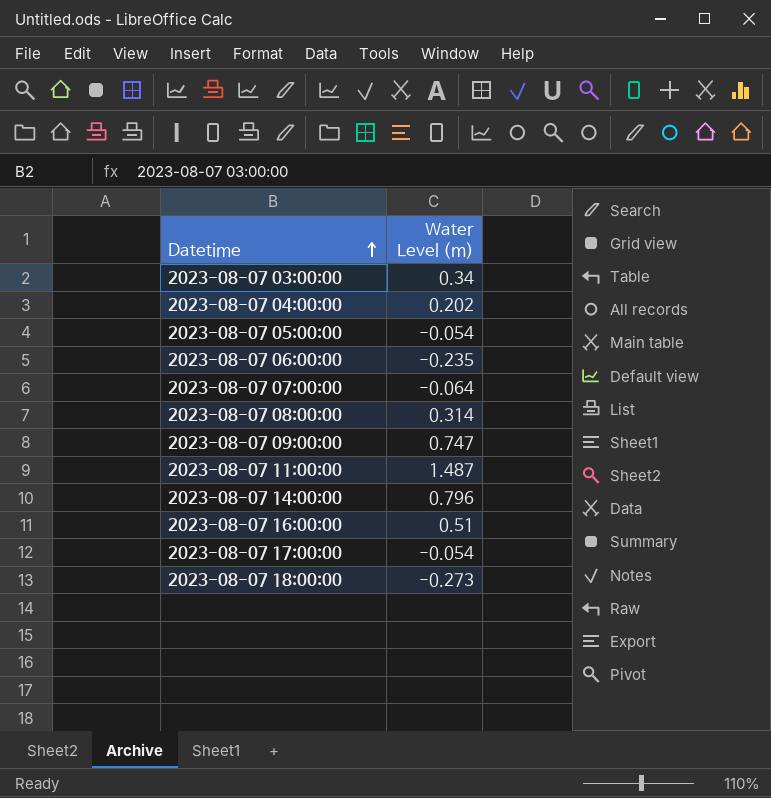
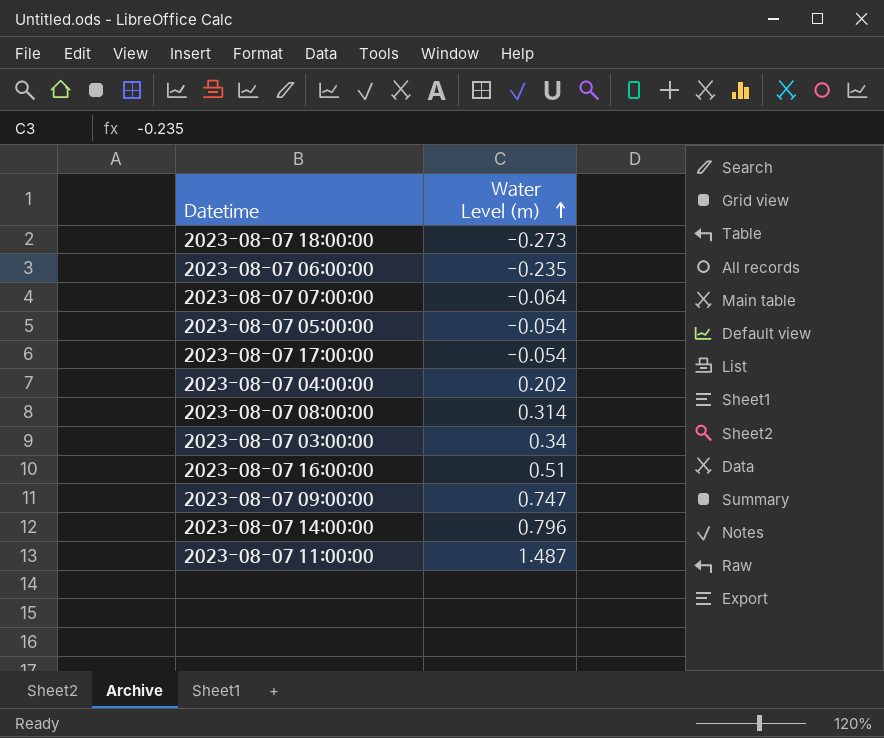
row order: Datetime ascending -> Water Level (m) ascending

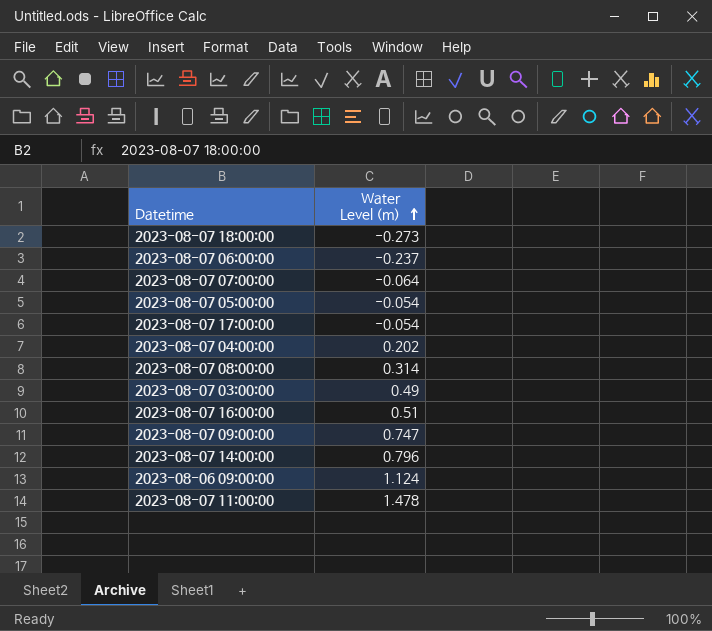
2023-08-07 06:00:00 | Water Level (m): -0.235 -> -0.237
2023-08-07 03:00:00 | Water Level (m): 0.34 -> 0.49
row 2023-08-06 09:00:00: none -> 1.124
2023-08-07 11:00:00 | Water Level (m): 1.487 -> 1.478

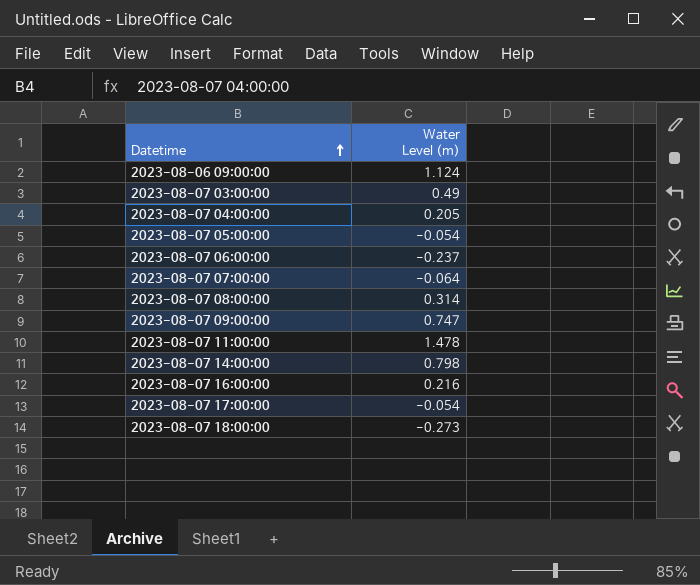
row order: Water Level (m) ascending -> Datetime ascending
2023-08-07 04:00:00 | Water Level (m): 0.202 -> 0.205
2023-08-07 14:00:00 | Water Level (m): 0.796 -> 0.798
2023-08-07 16:00:00 | Water Level (m): 0.51 -> 0.216

